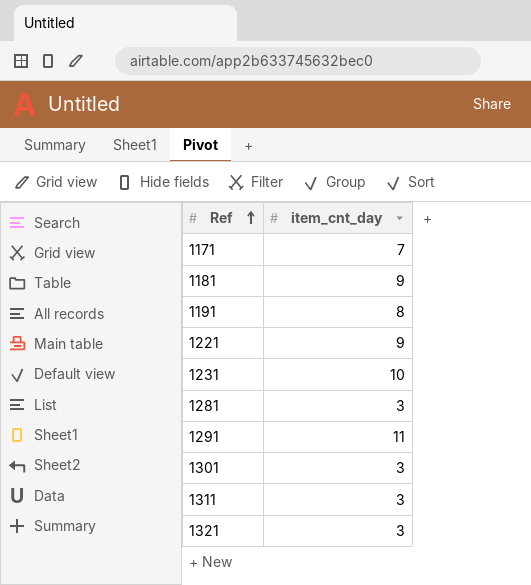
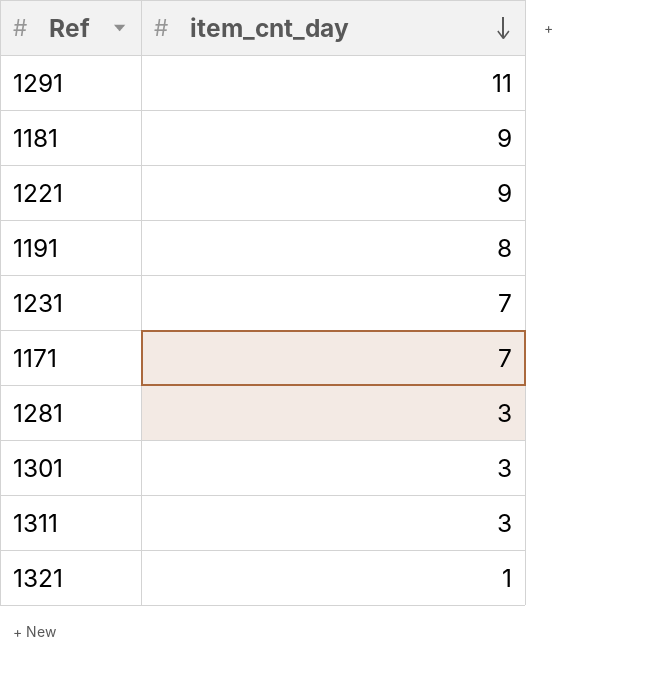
row order: Ref ascending -> item_cnt_day descending
1231 | item_cnt_day: 10 -> 7
1321 | item_cnt_day: 3 -> 1

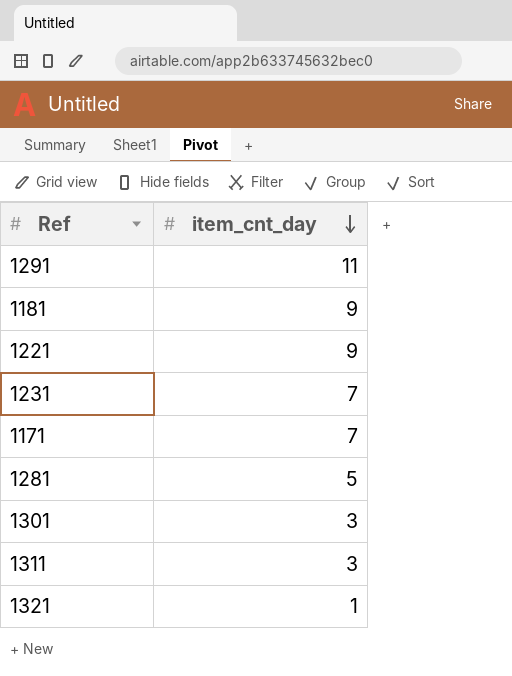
row 1191: 8 -> none
1281 | item_cnt_day: 3 -> 5

